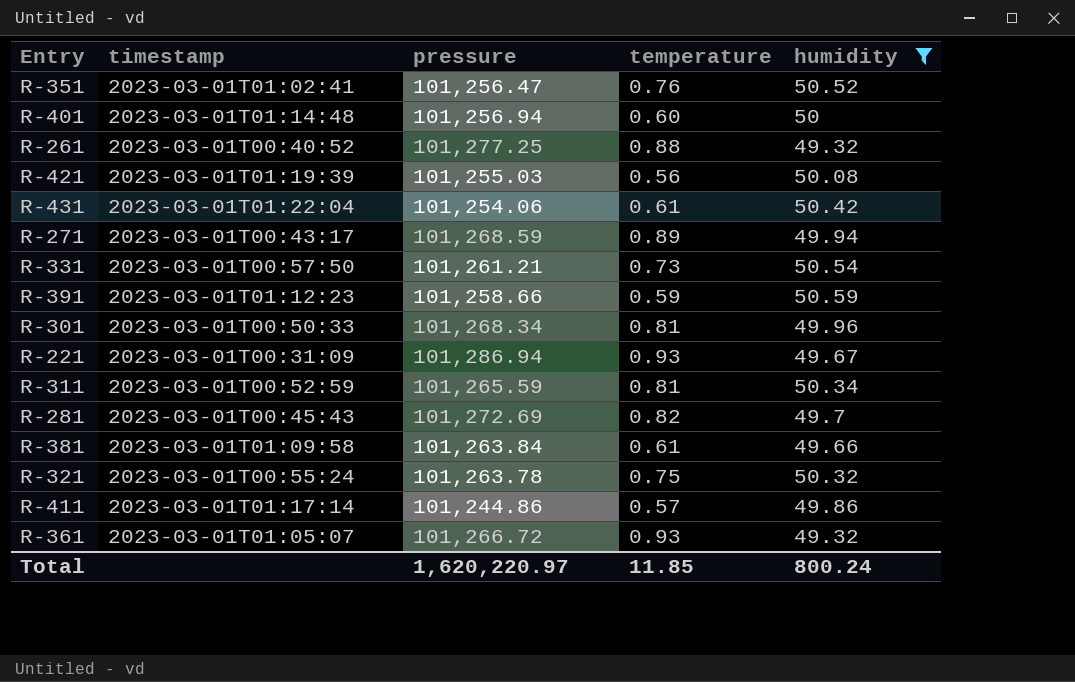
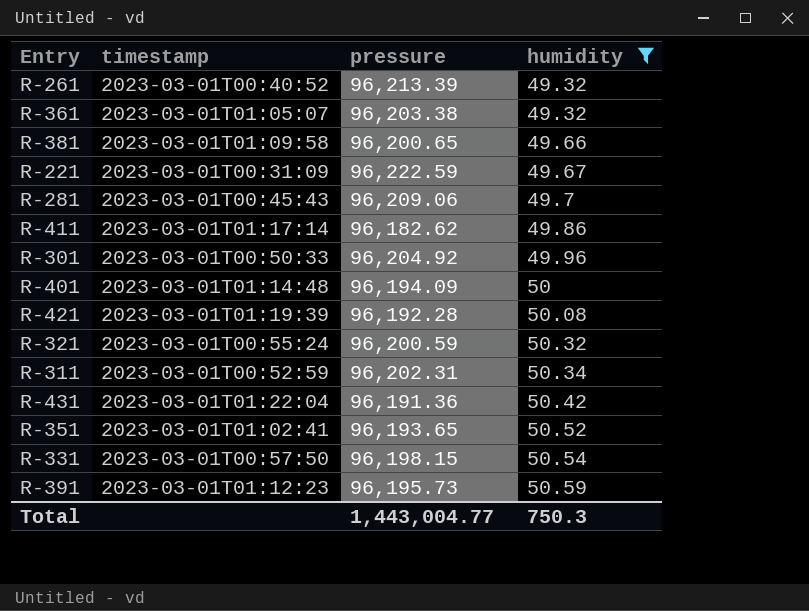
row order: none -> humidity ascending
column temperature | position: 4 -> none
row R-271: 2023-03-01T00:43:17 | 101,268.59 | 0.89 | 49.94 -> none
R-261 | pressure: 101,277.25 -> 96,213.39
R-361 | pressure: 101,266.72 -> 96,203.38
R-381 | pressure: 101,263.84 -> 96,200.65
R-221 | pressure: 101,286.94 -> 96,222.59
R-281 | pressure: 101,272.69 -> 96,209.06
R-411 | pressure: 101,244.86 -> 96,182.62
R-301 | pressure: 101,268.34 -> 96,204.92
R-401 | pressure: 101,256.94 -> 96,194.09
R-421 | pressure: 101,255.03 -> 96,192.28
R-321 | pressure: 101,263.78 -> 96,200.59
R-311 | pressure: 101,265.59 -> 96,202.31
R-431 | pressure: 101,254.06 -> 96,191.36
R-351 | pressure: 101,256.47 -> 96,193.65
R-331 | pressure: 101,261.21 -> 96,198.15
R-391 | pressure: 101,258.66 -> 96,195.73
Total | pressure: 1,620,220.97 -> 1,443,004.77
Total | humidity: 800.24 -> 750.3

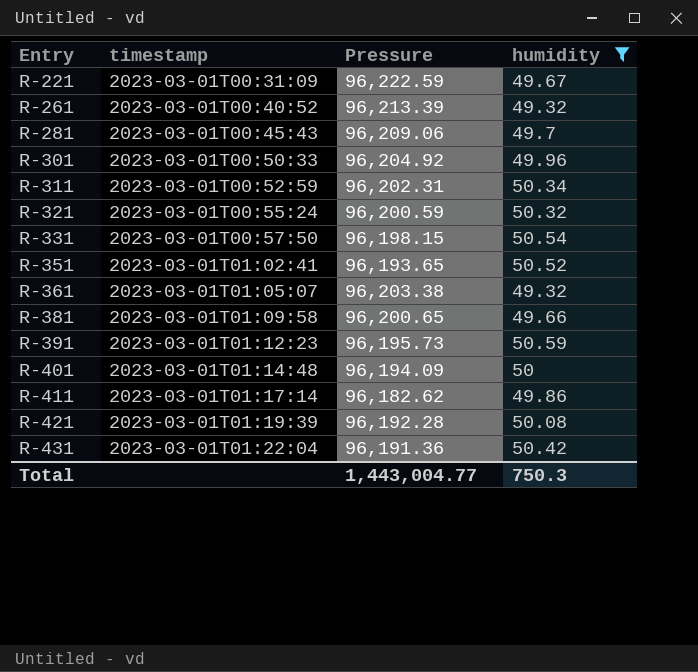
row order: humidity ascending -> Entry ascending
column name: pressure -> Pressure

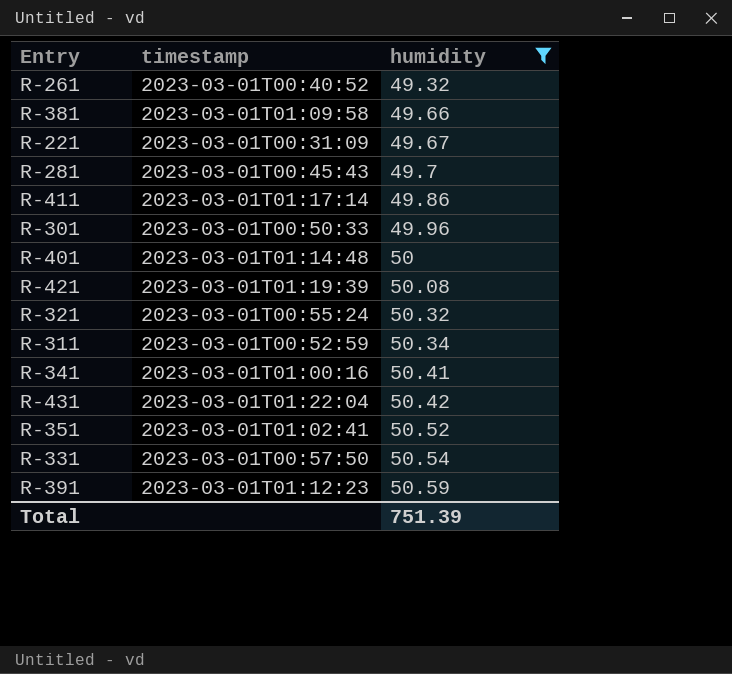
row order: Entry ascending -> humidity ascending
column Pressure | position: 3 -> none
row R-361: 2023-03-01T01:05:07 | 96,203.38 | 49.32 -> none
row R-341: none -> 2023-03-01T01:00:16 | 50.41
Total | humidity: 750.3 -> 751.39

